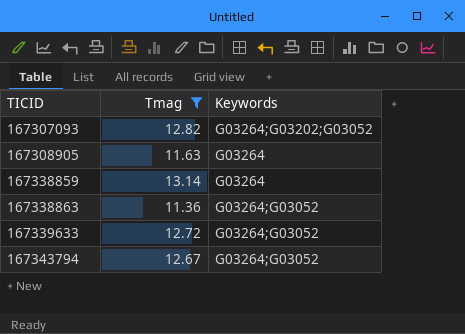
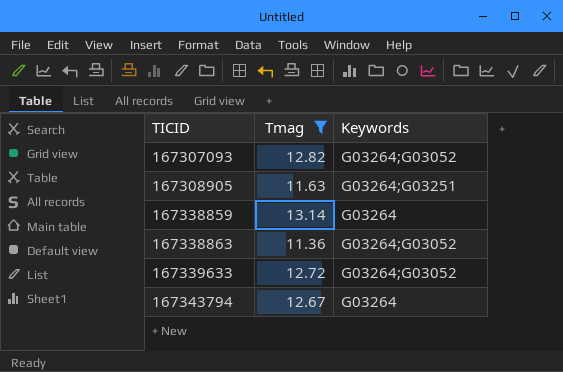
167307093 | Keywords: G03264;G03202;G03052 -> G03264;G03052
167308905 | Keywords: G03264 -> G03264;G03251
167343794 | Keywords: G03264;G03052 -> G03264

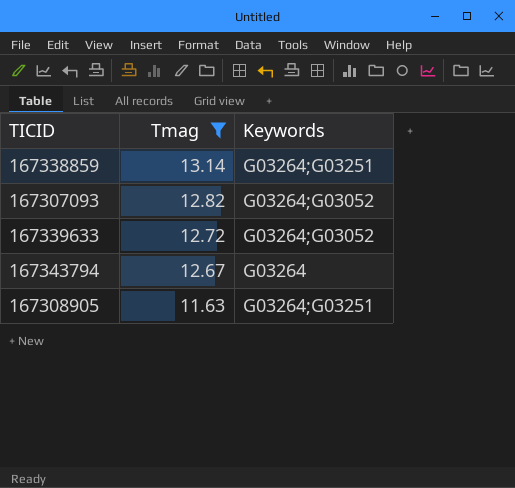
row order: TICID ascending -> Tmag descending
row 167338863: 11.36 | G03264;G03052 -> none
167338859 | Keywords: G03264 -> G03264;G03251

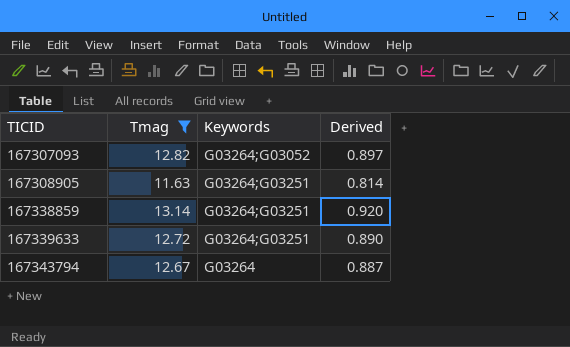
row order: Tmag descending -> TICID ascending
column Derived | formula: none -> [Tmag] * 0.07
167339633 | Keywords: G03264;G03052 -> G03264;G03251

